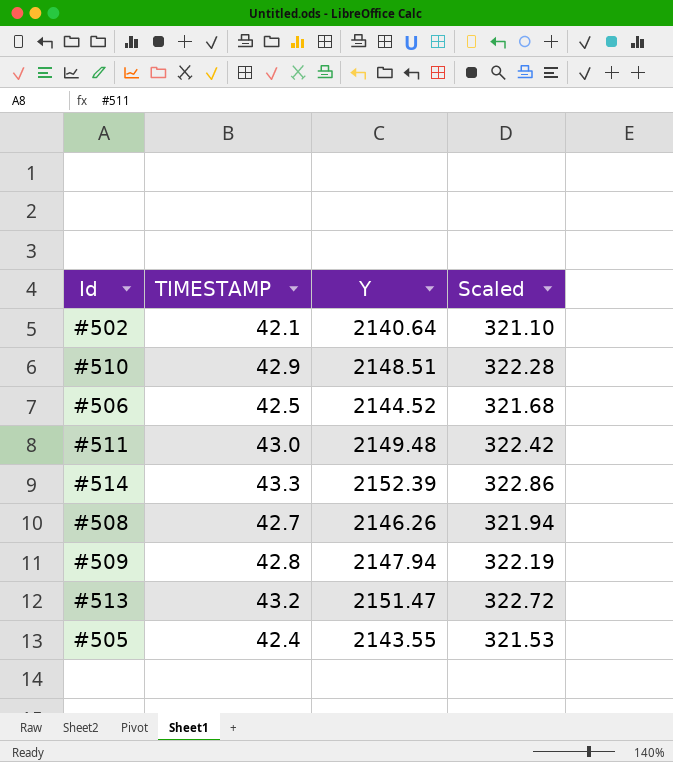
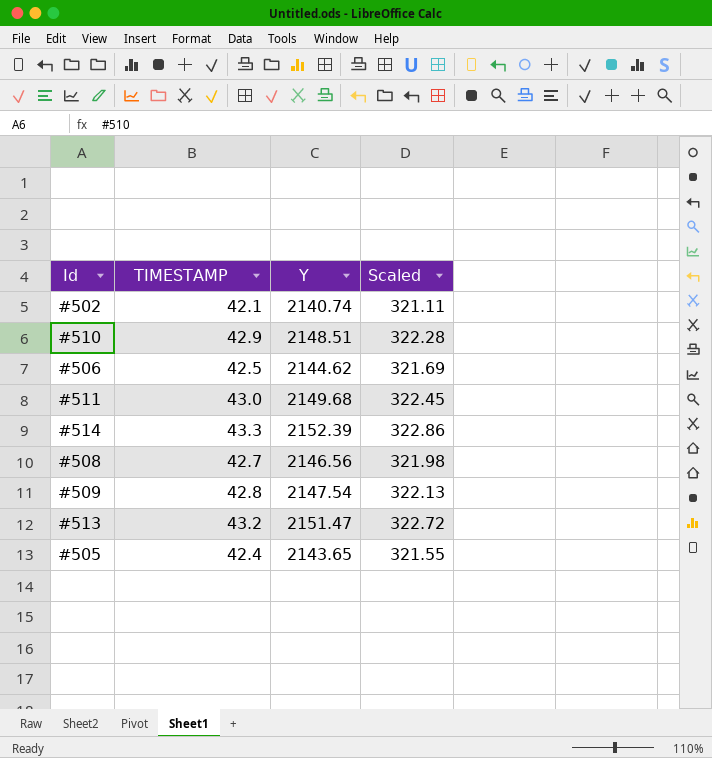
#502 | Y: 2140.64 -> 2140.74
#502 | Scaled: 321.10 -> 321.11
#506 | Y: 2144.52 -> 2144.62
#506 | Scaled: 321.68 -> 321.69
#511 | Y: 2149.48 -> 2149.68
#511 | Scaled: 322.42 -> 322.45
#508 | Y: 2146.26 -> 2146.56
#508 | Scaled: 321.94 -> 321.98
#509 | Y: 2147.94 -> 2147.54
#509 | Scaled: 322.19 -> 322.13
#505 | Y: 2143.55 -> 2143.65
#505 | Scaled: 321.53 -> 321.55

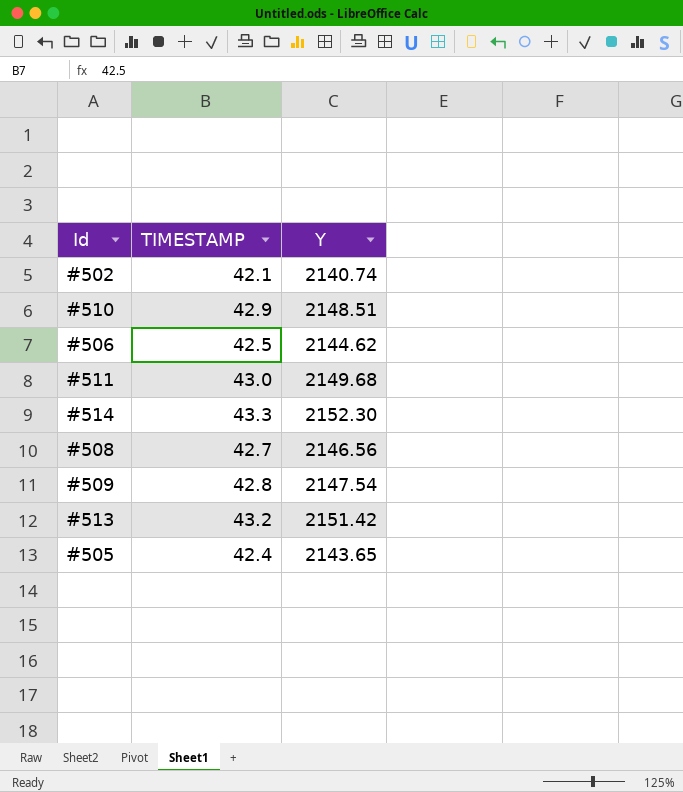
column Scaled | formula: [Y] * 0.15 -> none
#514 | Y: 2152.39 -> 2152.30
#513 | Y: 2151.47 -> 2151.42

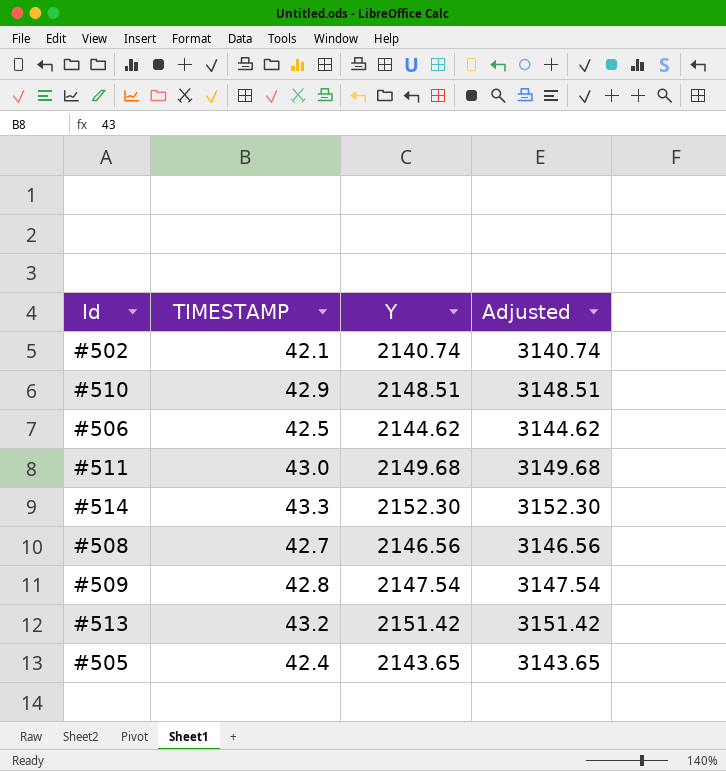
column Adjusted | formula: none -> [Y] + 1000

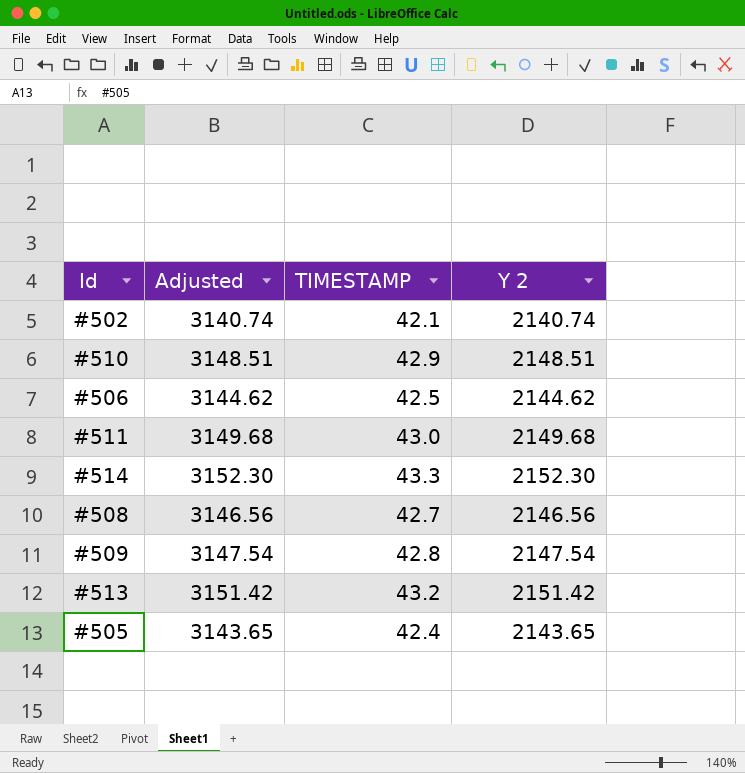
column Adjusted | position: 4 -> 2
column name: Y -> Y 2

